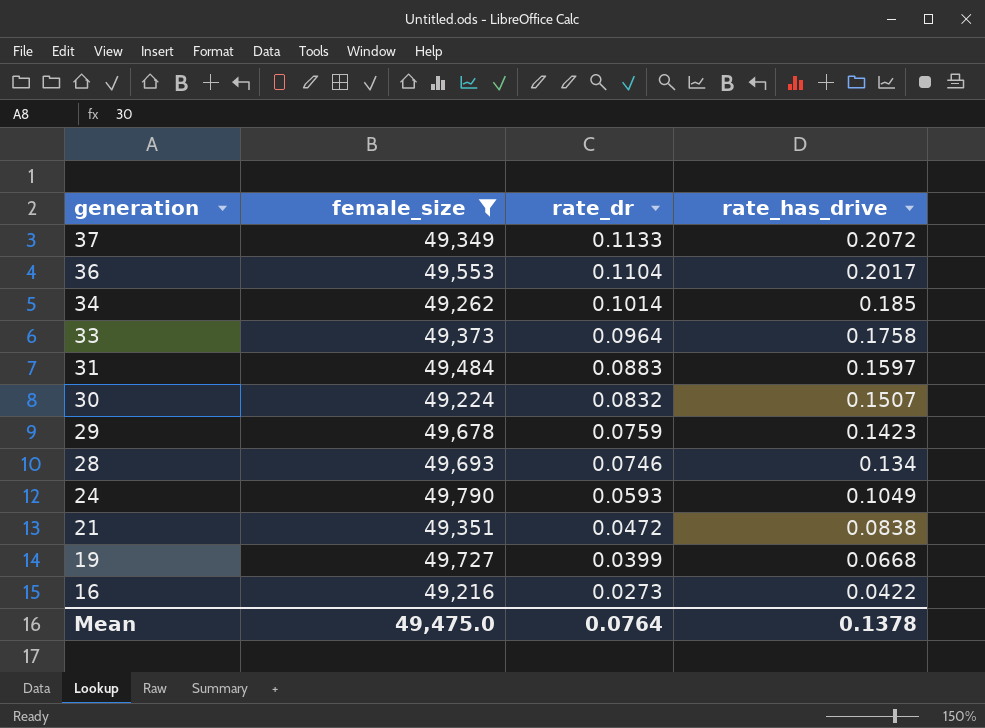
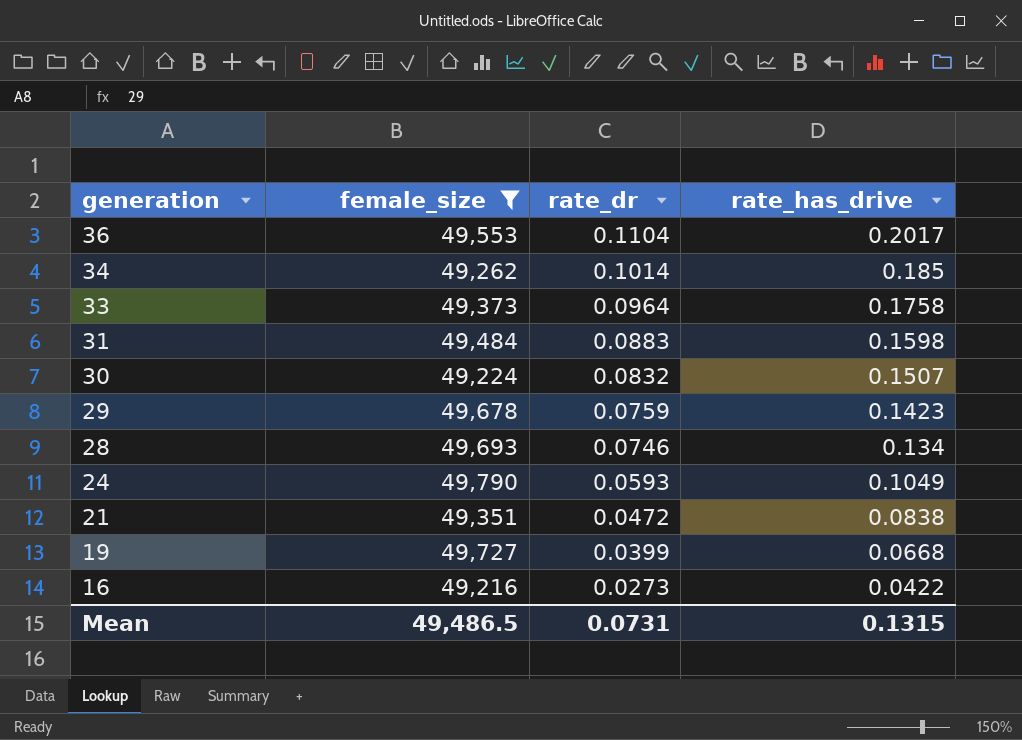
row 37: 49,349 | 0.1133 | 0.2072 -> none
31 | rate_has_drive: 0.1597 -> 0.1598
Mean | female_size: 49,475.0 -> 49,486.5
Mean | rate_dr: 0.0764 -> 0.0731
Mean | rate_has_drive: 0.1378 -> 0.1315

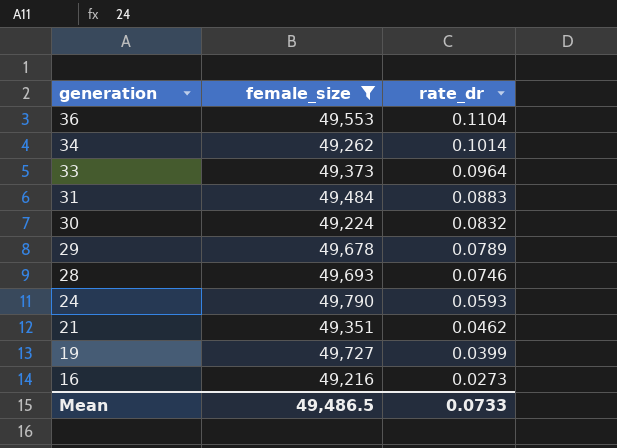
column rate_has_drive | position: 4 -> none
29 | rate_dr: 0.0759 -> 0.0789
21 | rate_dr: 0.0472 -> 0.0462
Mean | rate_dr: 0.0731 -> 0.0733

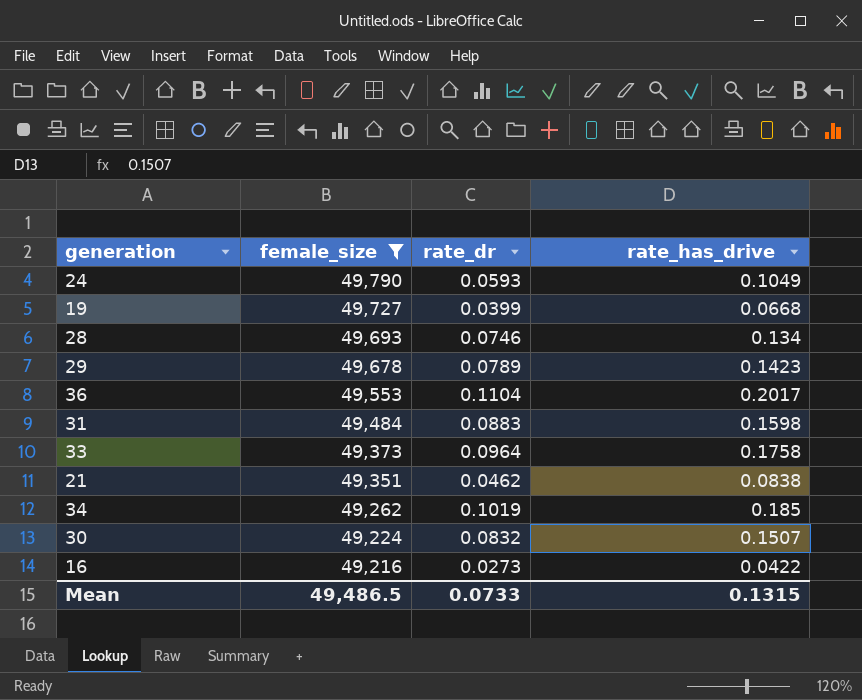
row order: generation descending -> female_size descending
column rate_has_drive | position: none -> 4
34 | rate_dr: 0.1014 -> 0.1019

